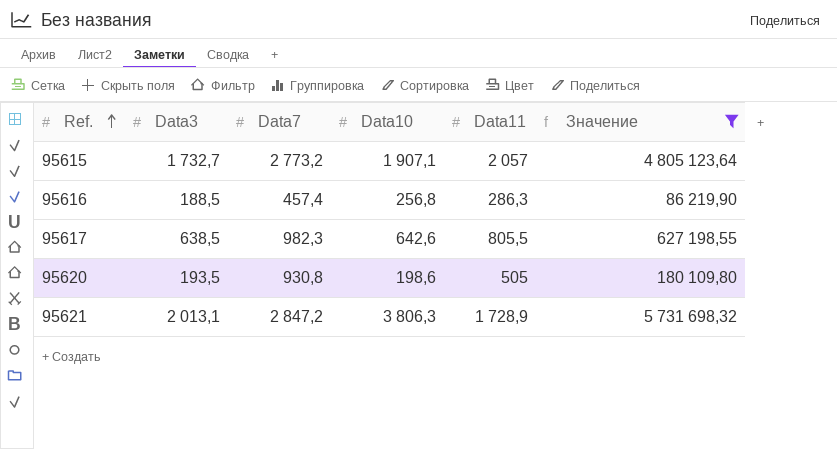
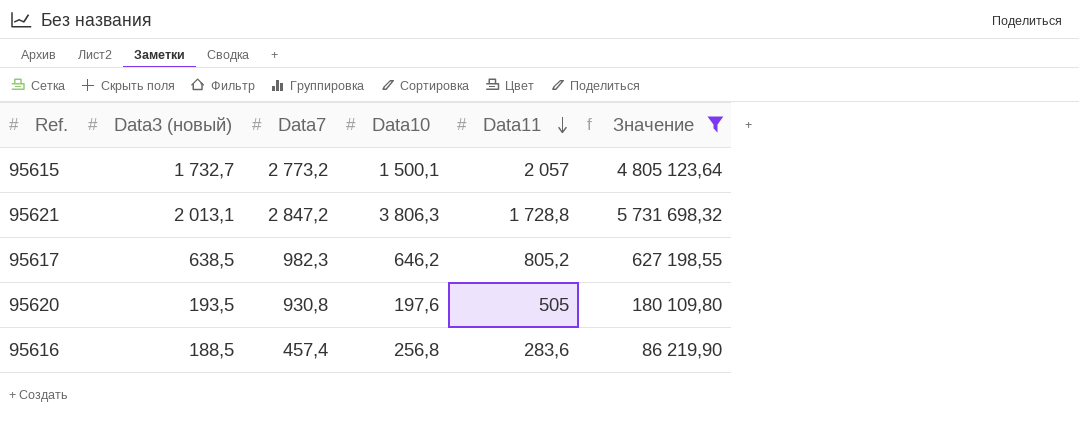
row order: Ref. ascending -> Data11 descending
column name: Data3 -> Data3 (новый)
95615 | Data10: 1 907,1 -> 1 500,1
95621 | Data11: 1 728,9 -> 1 728,8
95617 | Data10: 642,6 -> 646,2
95617 | Data11: 805,5 -> 805,2
95620 | Data10: 198,6 -> 197,6
95616 | Data11: 286,3 -> 283,6

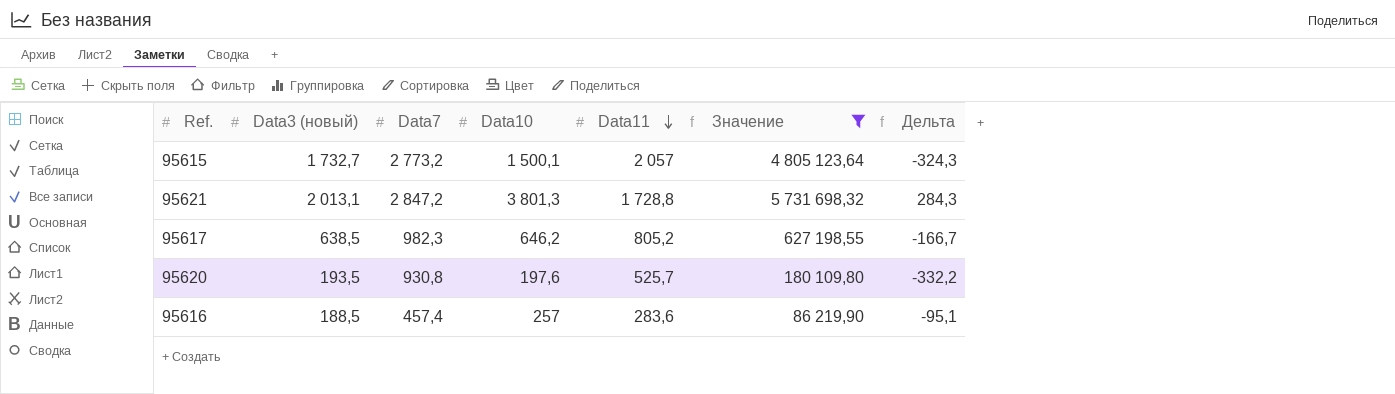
column Дельта | formula: none -> [Data3 (новый)] - [Data11]
95621 | Data10: 3 806,3 -> 3 801,3
95620 | Data11: 505 -> 525,7
95616 | Data10: 256,8 -> 257

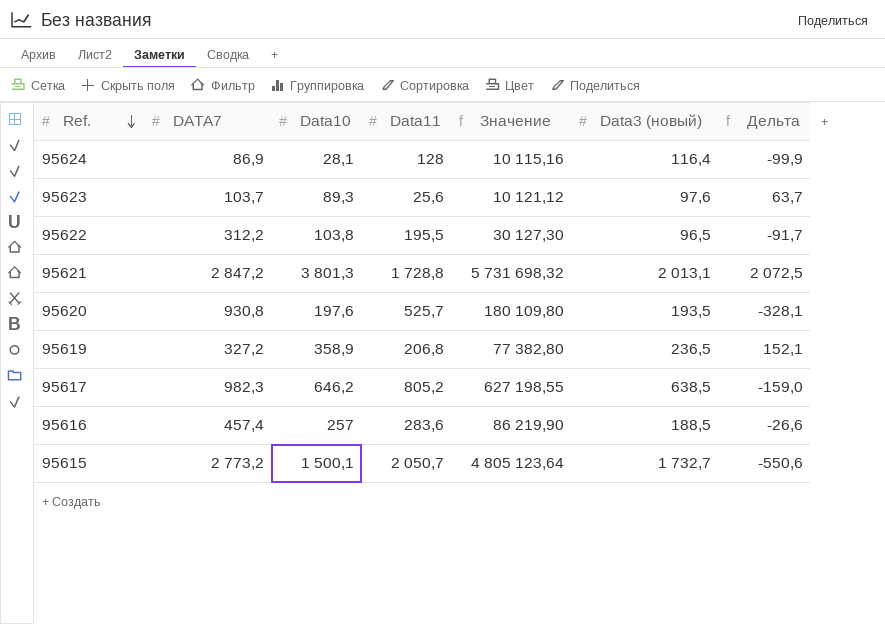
filter: Значение >= 86 219,90 -> none
row order: Data11 descending -> Ref. descending
column name: Data7 -> DATA7
column Data3 (новый) | position: 2 -> 6
column Дельта | formula: [Data3 (новый)] - [Data11] -> [Data10] - [Data11]
95615 | Data11: 2 057 -> 2 050,7

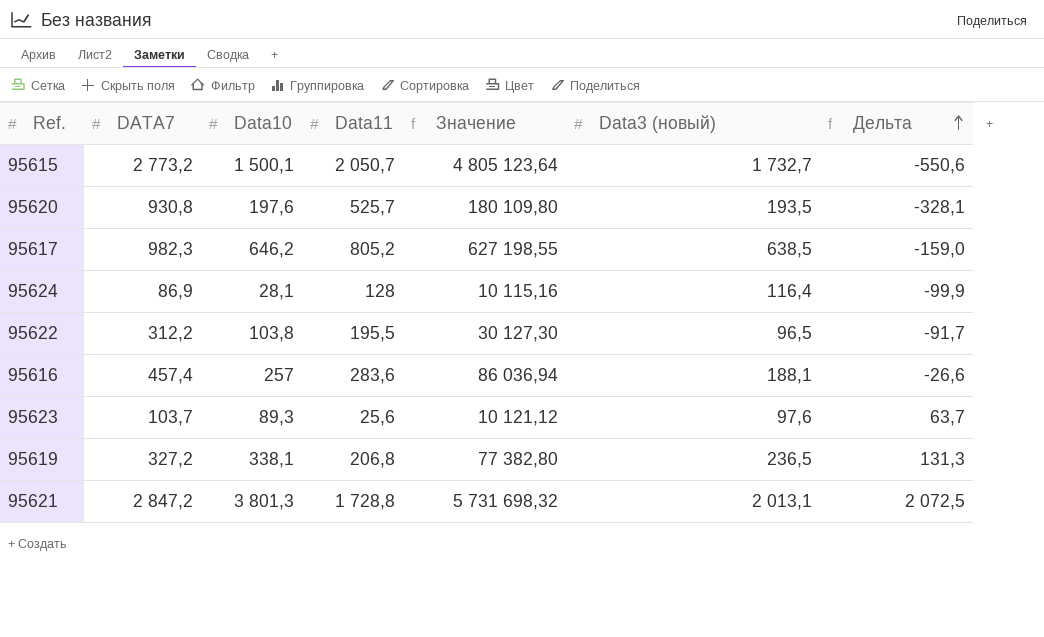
row order: Ref. descending -> Дельта ascending
95616 | Значение: 86 219,90 -> 86 036,94
95616 | Data3 (новый): 188,5 -> 188,1
95619 | Data10: 358,9 -> 338,1
95619 | Дельта: 152,1 -> 131,3

